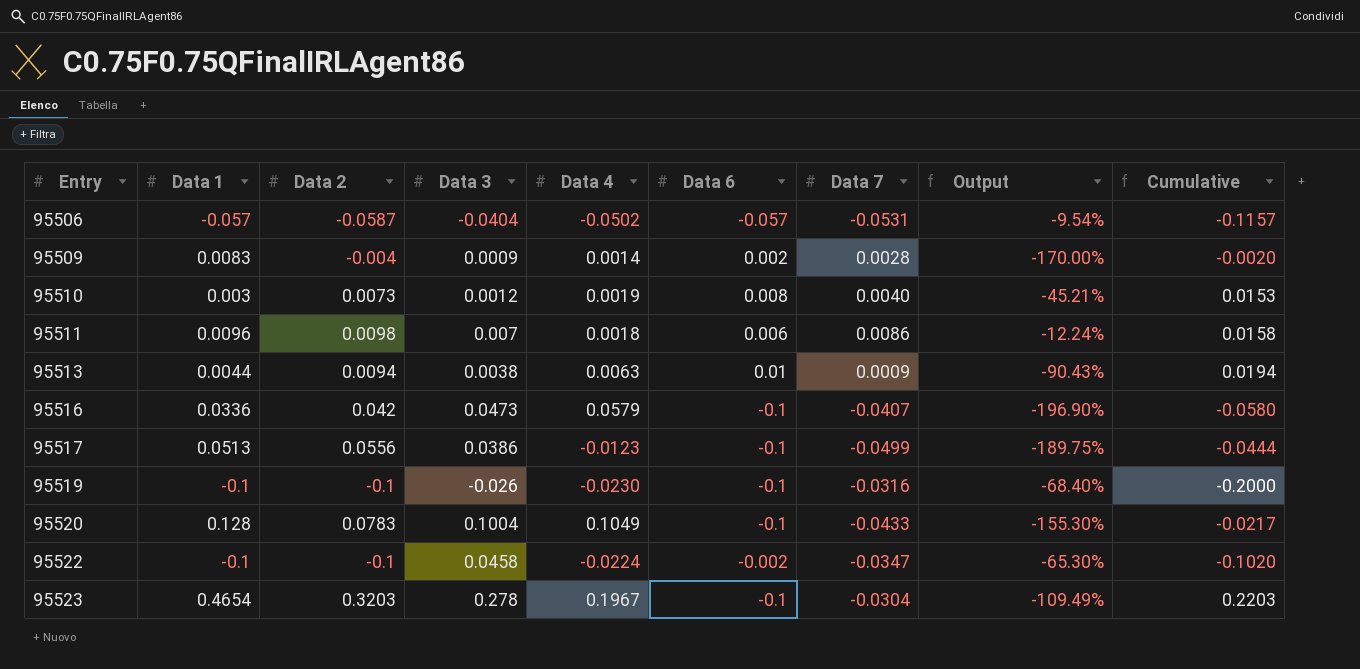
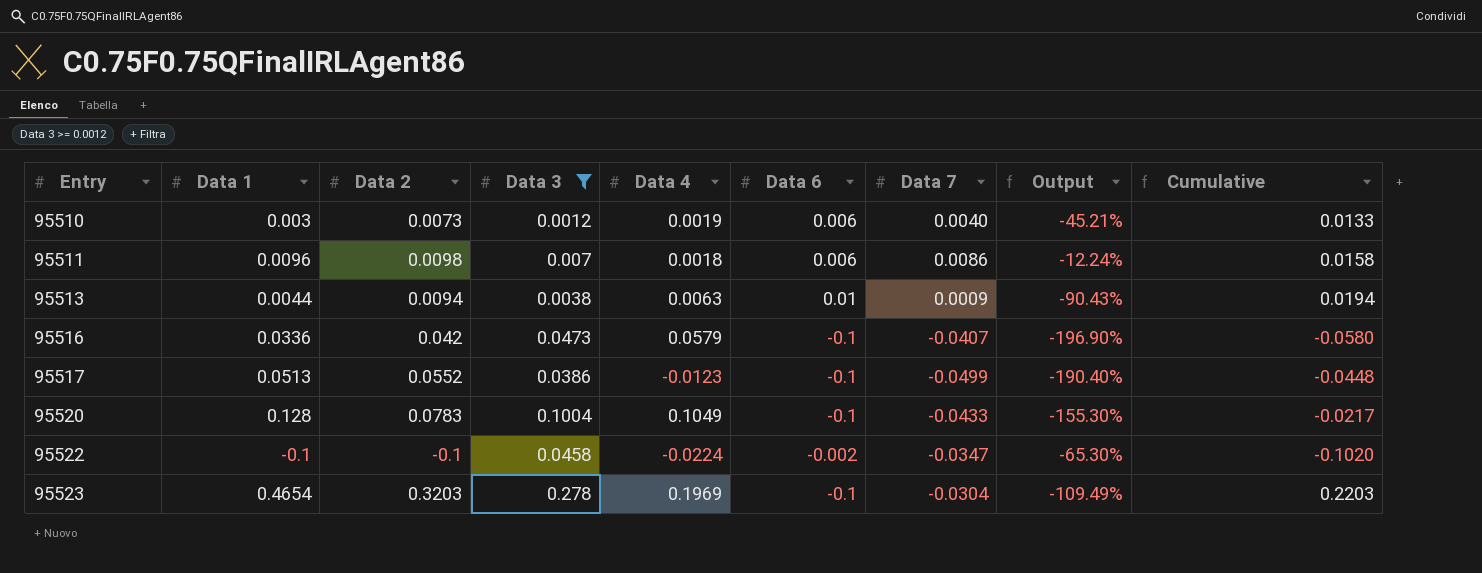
filter: none -> Data 3 >= 0.0012
95510 | Data 6: 0.008 -> 0.006
95510 | Cumulative: 0.0153 -> 0.0133
95517 | Data 2: 0.0556 -> 0.0552
95517 | Output: -189.75% -> -190.40%
95517 | Cumulative: -0.0444 -> -0.0448
95523 | Data 4: 0.1967 -> 0.1969

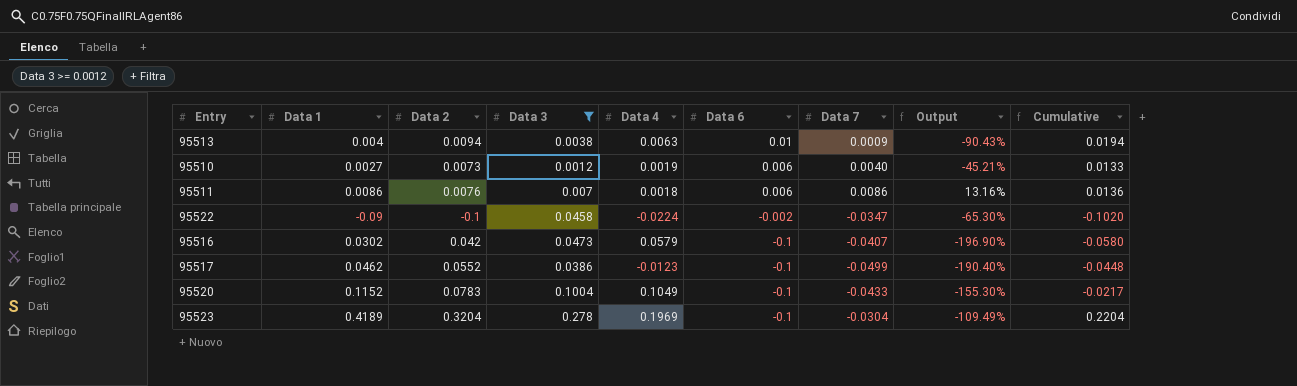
row order: Entry ascending -> Data 6 descending
95513 | Data 1: 0.0044 -> 0.004
95510 | Data 1: 0.003 -> 0.0027
95511 | Data 1: 0.0096 -> 0.0086
95511 | Data 2: 0.0098 -> 0.0076
95511 | Output: -12.24% -> 13.16%
95511 | Cumulative: 0.0158 -> 0.0136
95522 | Data 1: -0.1 -> -0.09
95516 | Data 1: 0.0336 -> 0.0302
95517 | Data 1: 0.0513 -> 0.0462
95520 | Data 1: 0.128 -> 0.1152
95523 | Data 1: 0.4654 -> 0.4189
95523 | Data 2: 0.3203 -> 0.3204
95523 | Cumulative: 0.2203 -> 0.2204

